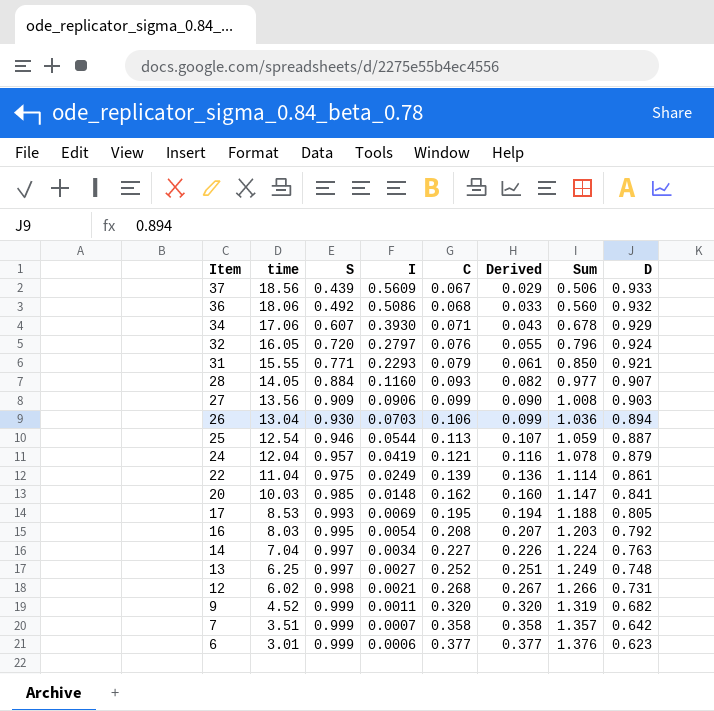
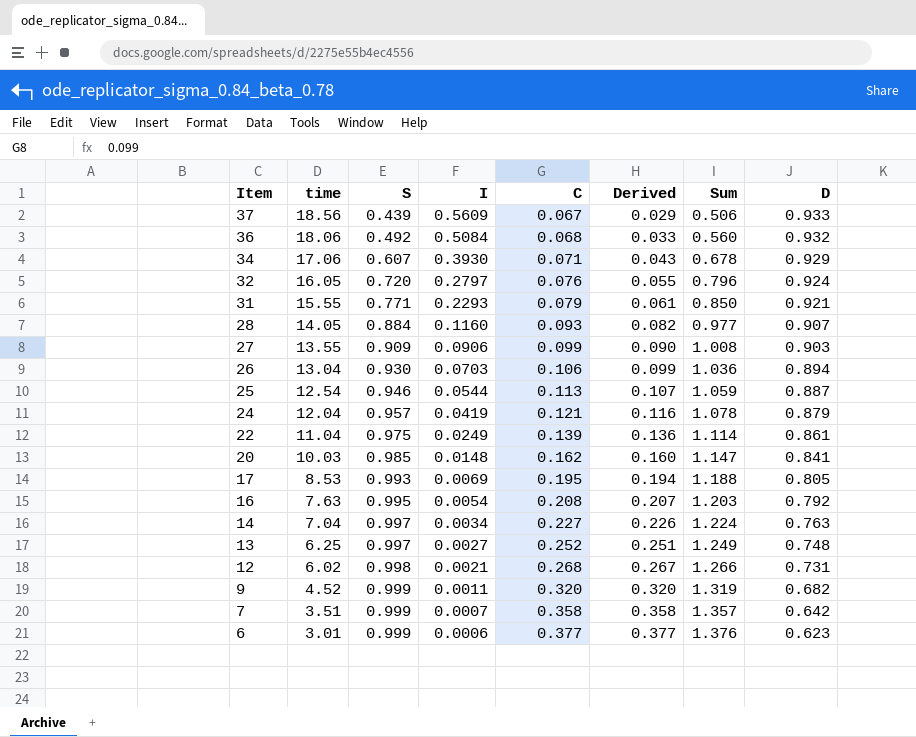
36 | I: 0.5086 -> 0.5084
27 | time: 13.56 -> 13.55
16 | time: 8.03 -> 7.63

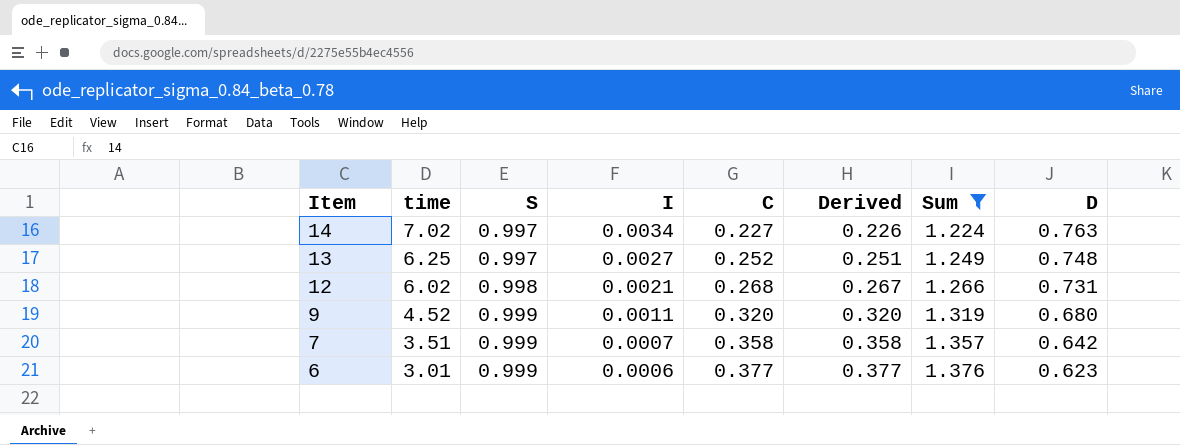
filter: none -> Sum >= 1.224
14 | time: 7.04 -> 7.02
9 | D: 0.682 -> 0.680

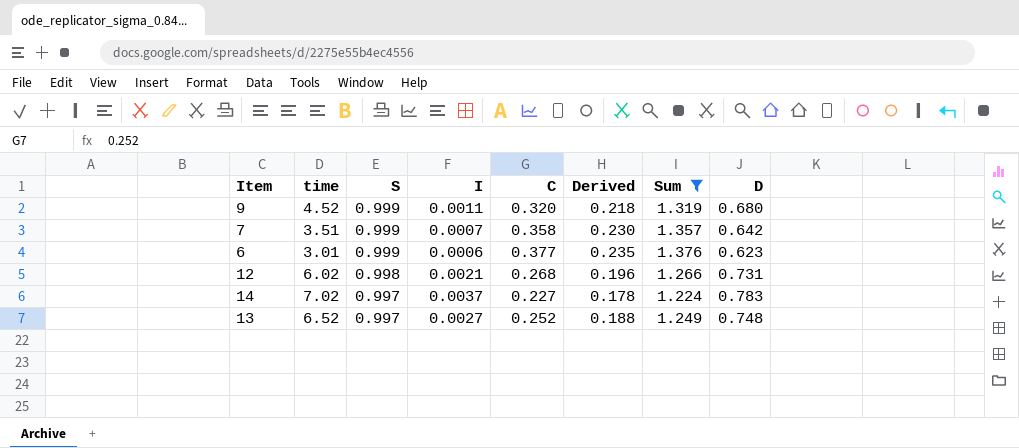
row order: Item descending -> S descending
column Derived | formula: [S] * [C] -> [C] * [D]
14 | I: 0.0034 -> 0.0037
14 | D: 0.763 -> 0.783
13 | time: 6.25 -> 6.52

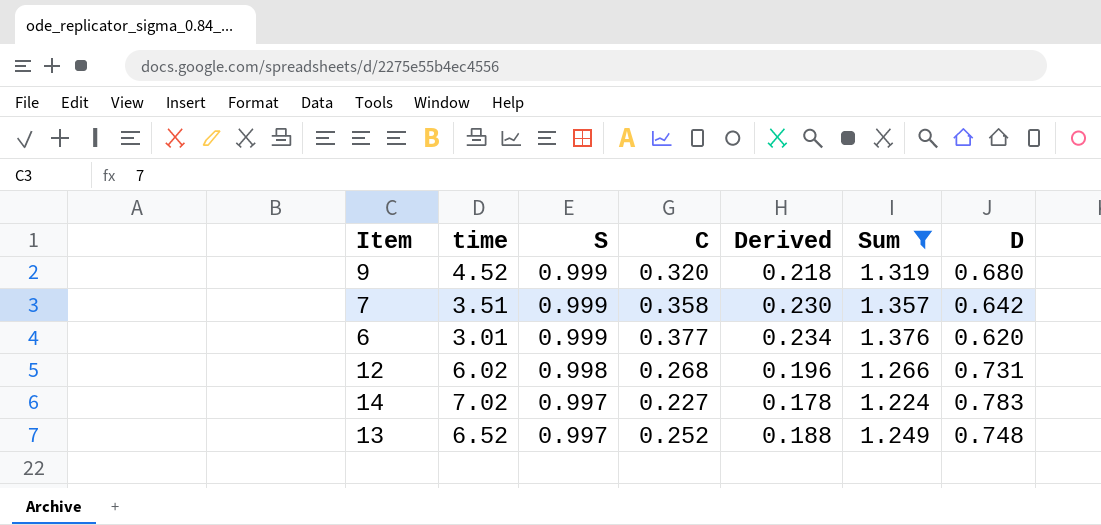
column I | position: 4 -> none
6 | Derived: 0.235 -> 0.234
6 | D: 0.623 -> 0.620

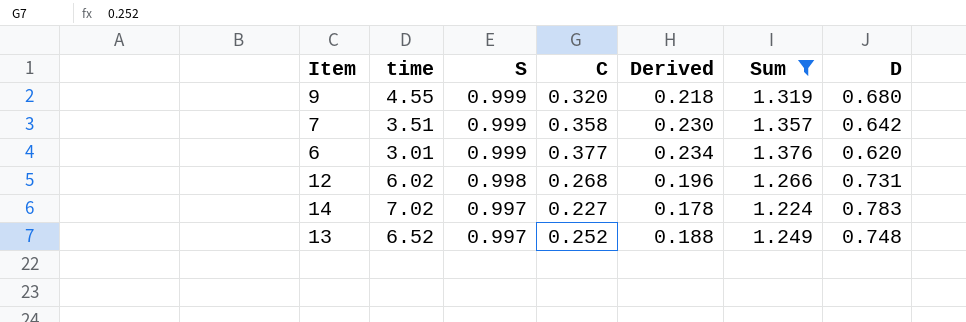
9 | time: 4.52 -> 4.55

